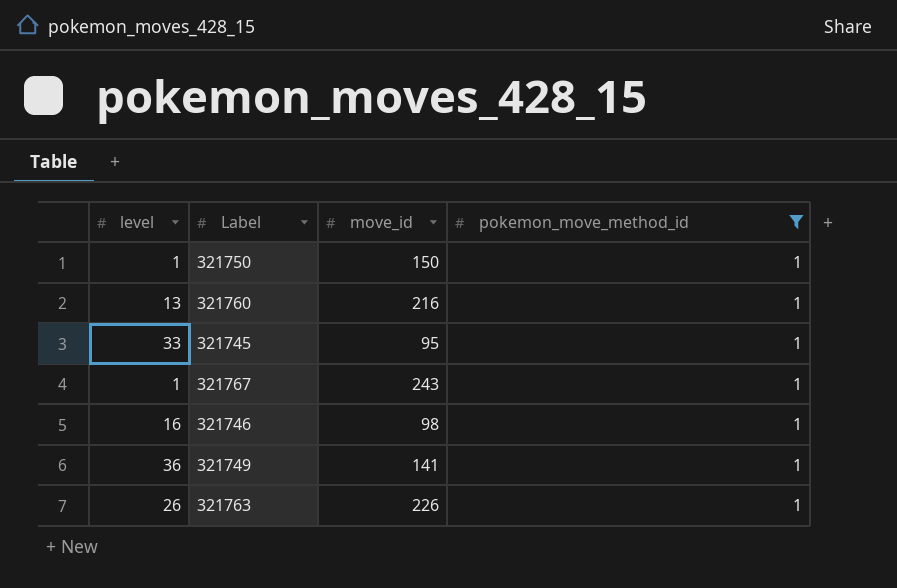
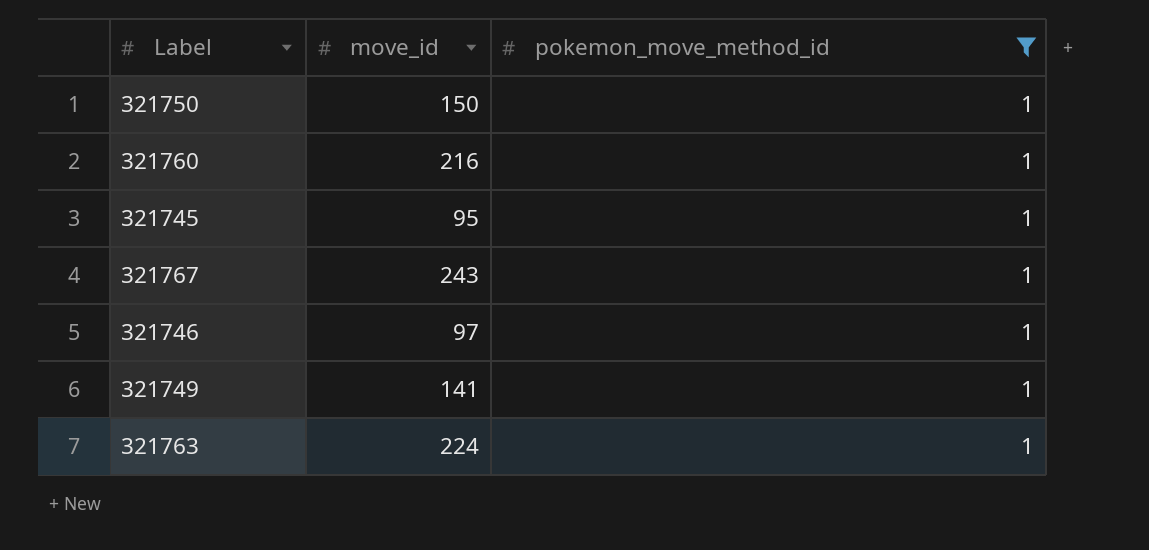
column level | position: 1 -> none
321746 | move_id: 98 -> 97
321763 | move_id: 226 -> 224

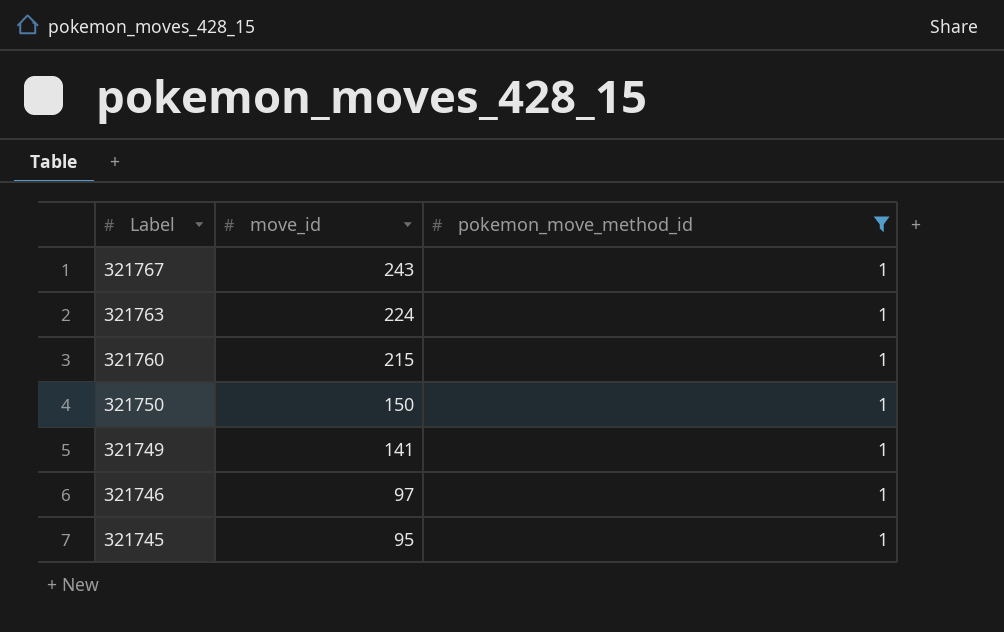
row order: none -> Label descending
321760 | move_id: 216 -> 215

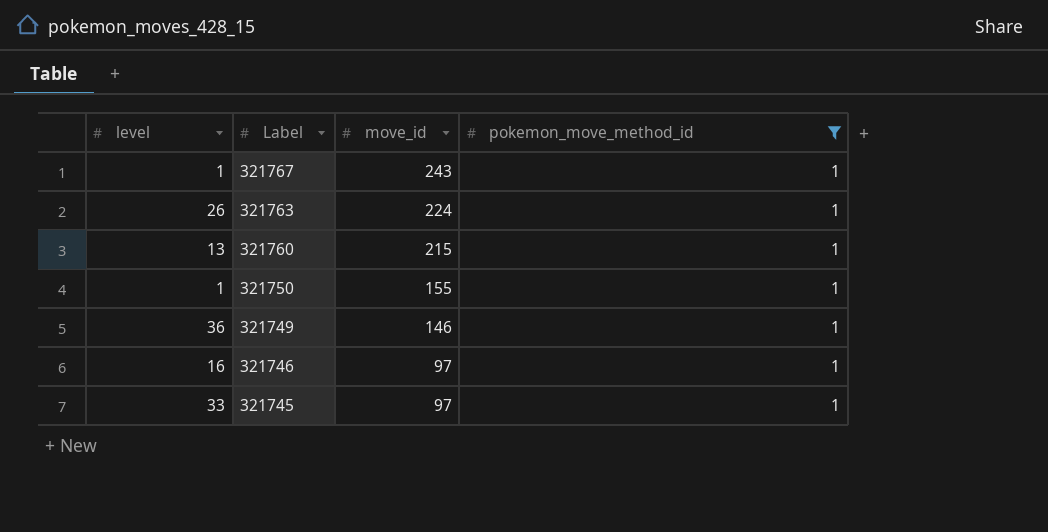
column level | position: none -> 1
321750 | move_id: 150 -> 155
321749 | move_id: 141 -> 146
321745 | move_id: 95 -> 97

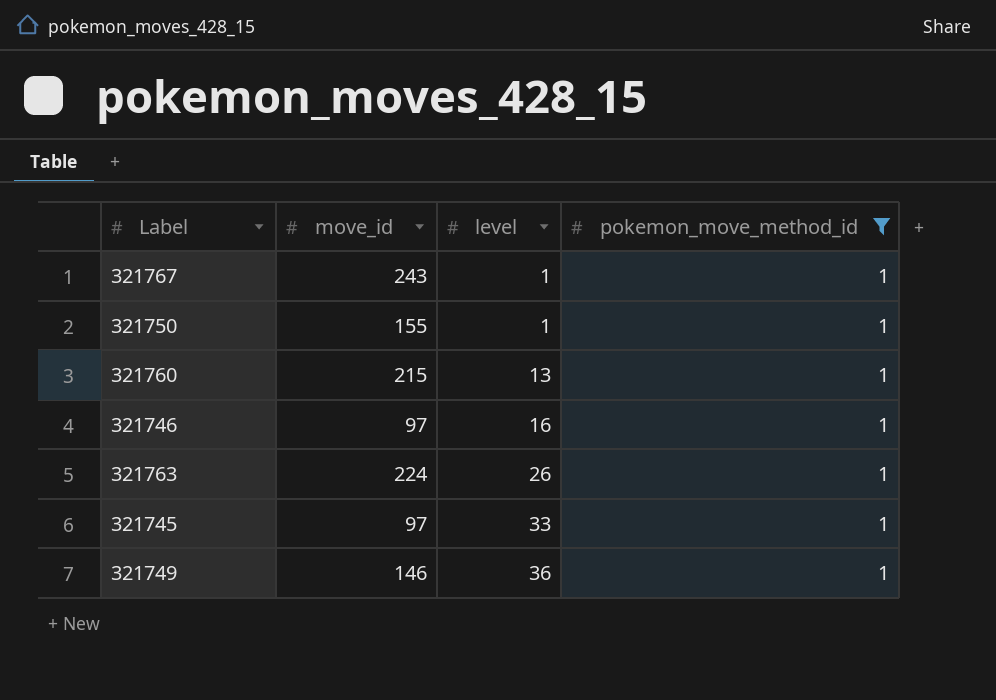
row order: Label descending -> level ascending
column level | position: 1 -> 3

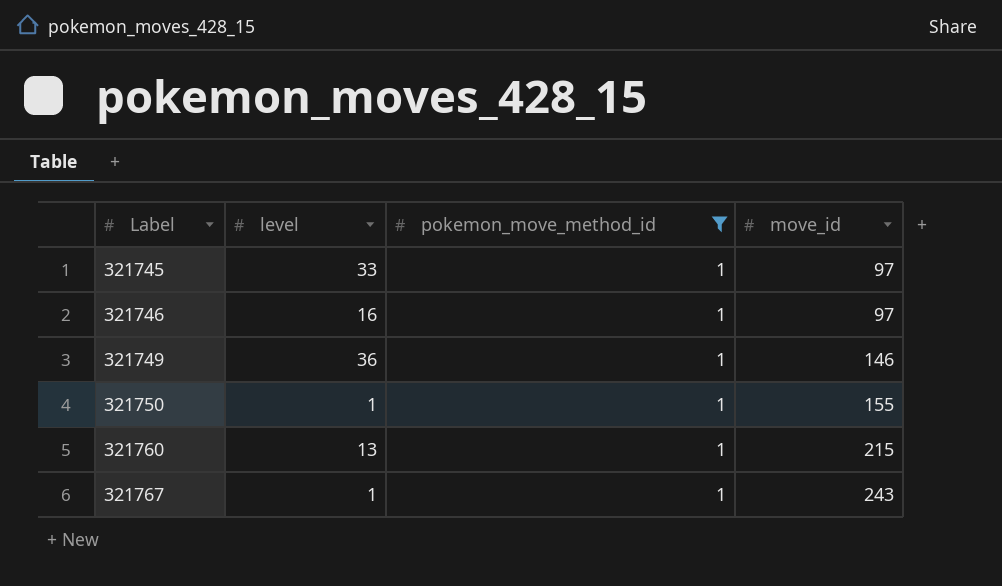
row order: level ascending -> Label ascending
column move_id | position: 2 -> 4
row 321763: 224 | 26 | 1 -> none

